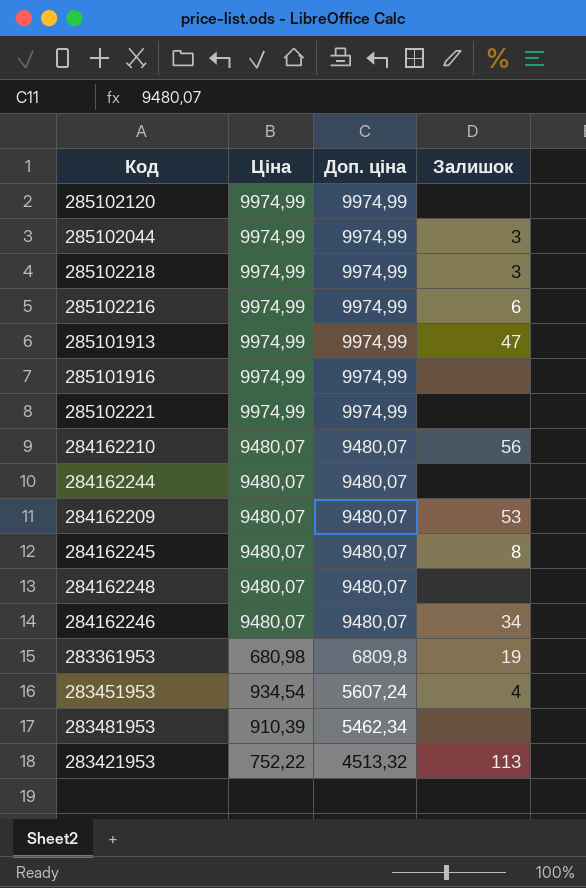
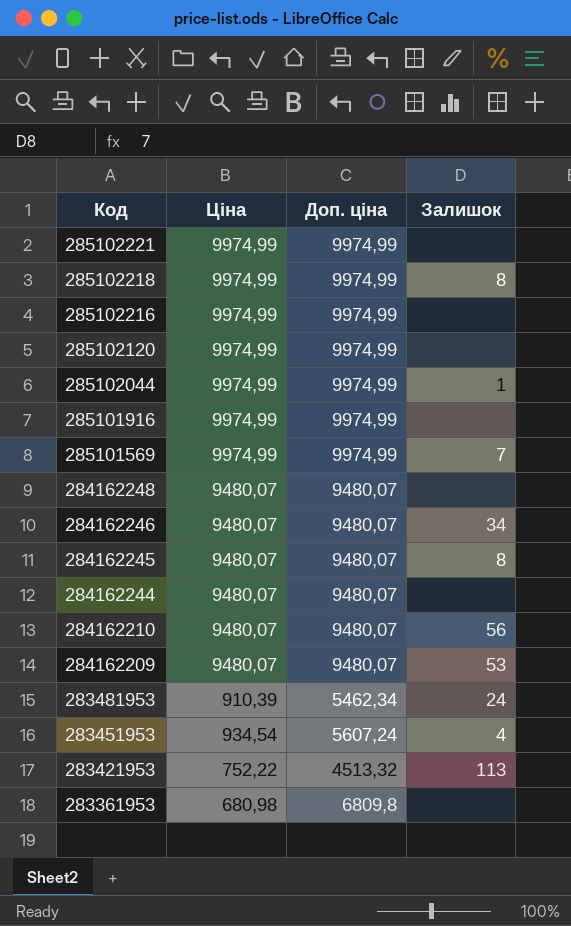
row order: Доп. ціна descending -> Код descending
row 285101913: 9974,99 | 9974,99 | 47 -> none
285102218 | Залишок: 3 -> 8
285102216 | Залишок: 6 -> none
285102044 | Залишок: 3 -> 1
row 285101569: none -> 9974,99 | 9974,99 | 7
283481953 | Залишок: none -> 24
283361953 | Залишок: 19 -> none

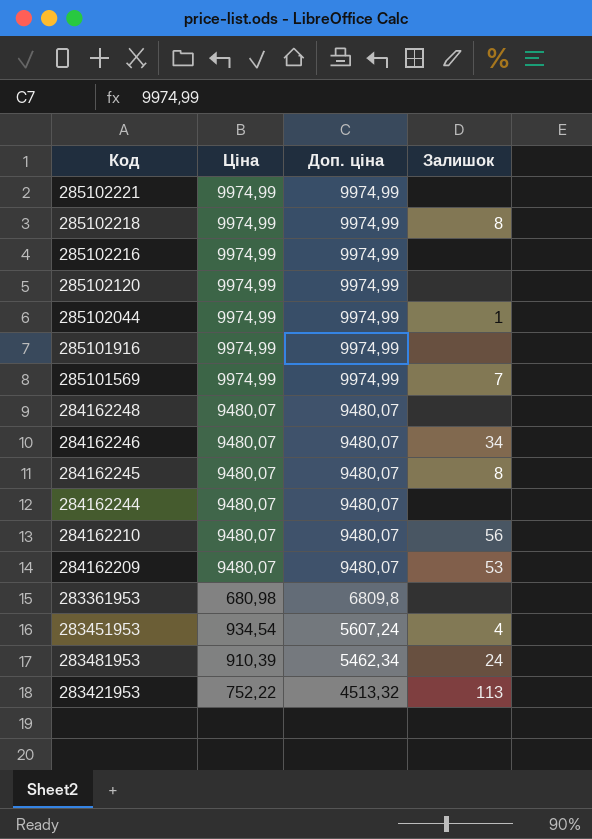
row order: Код descending -> Доп. ціна descending

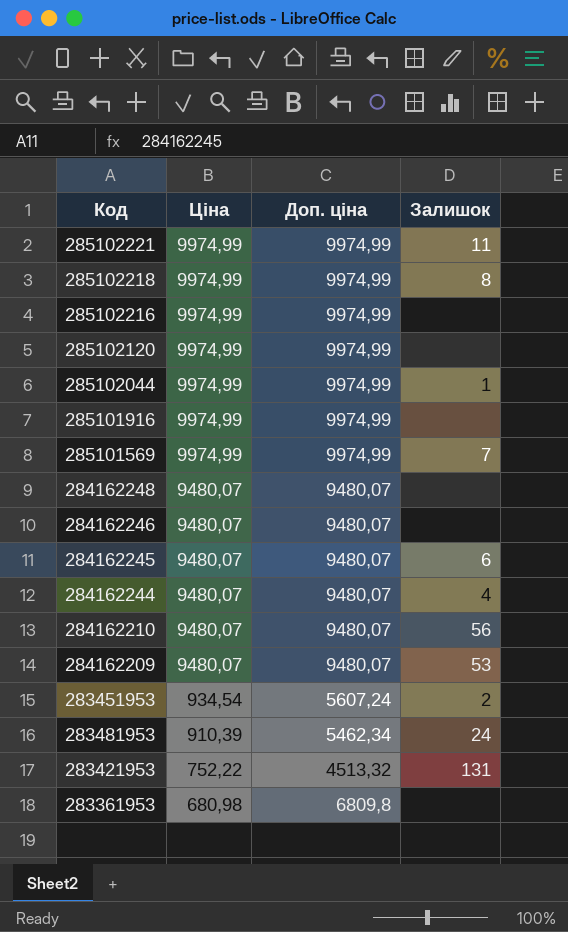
row order: Доп. ціна descending -> Ціна descending
285102221 | Залишок: none -> 11
284162246 | Залишок: 34 -> none
284162245 | Залишок: 8 -> 6
284162244 | Залишок: none -> 4
283451953 | Залишок: 4 -> 2
283421953 | Залишок: 113 -> 131

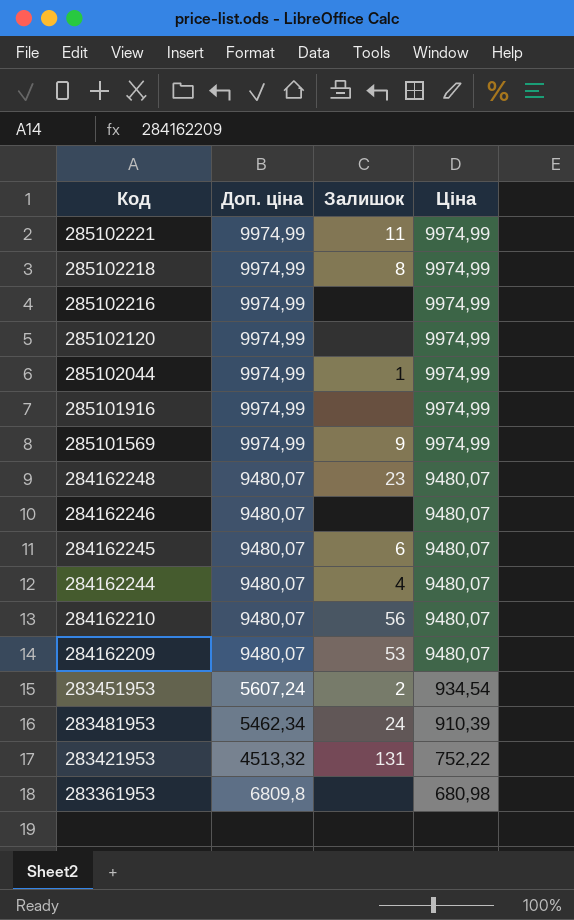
column Ціна | position: 2 -> 4
285101569 | Залишок: 7 -> 9
284162248 | Залишок: none -> 23

